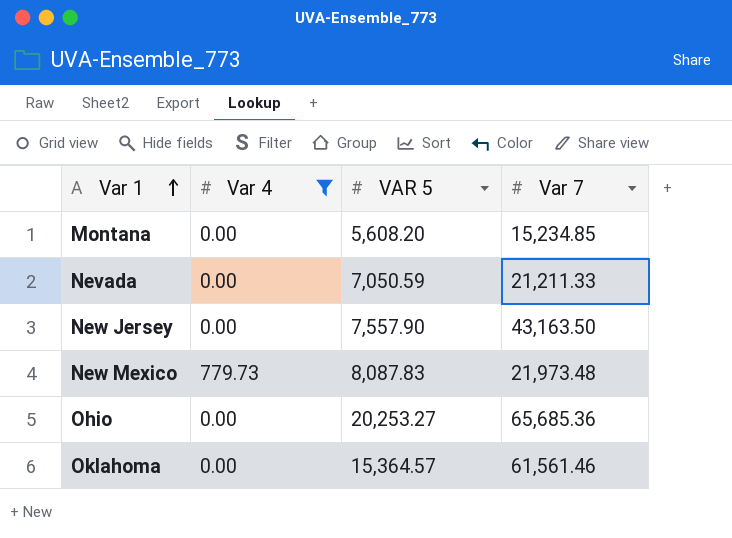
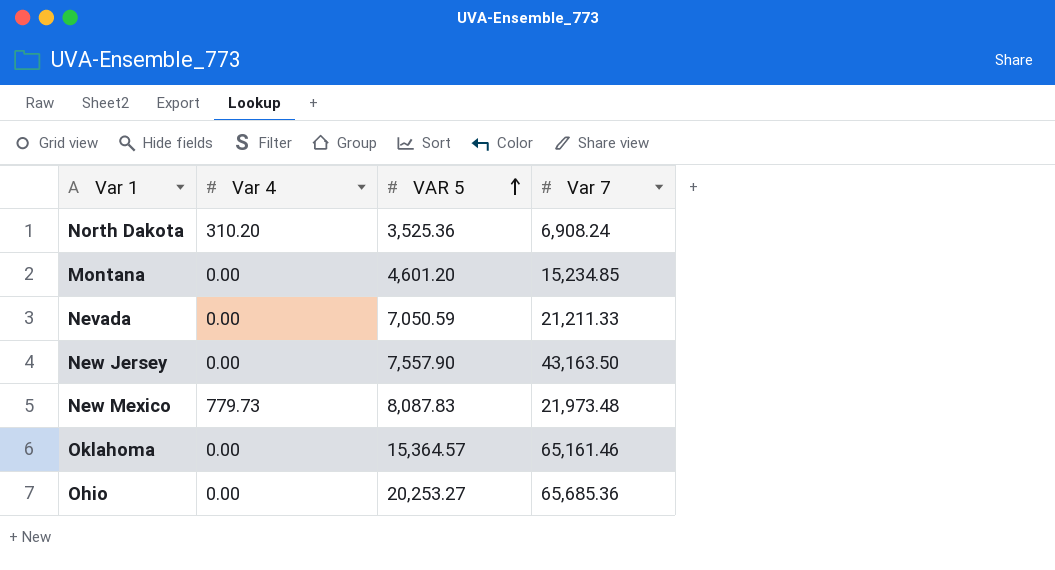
filter: Var 4 != 310.20 -> none
row order: Var 1 ascending -> VAR 5 ascending
Montana | VAR 5: 5,608.20 -> 4,601.20
Oklahoma | Var 7: 61,561.46 -> 65,161.46

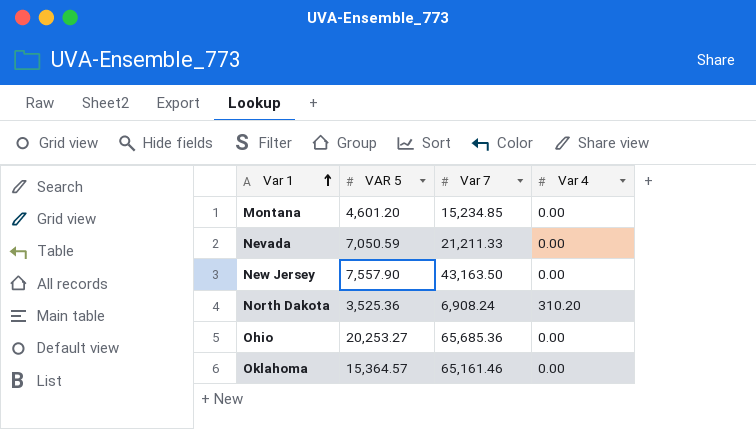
row order: VAR 5 ascending -> Var 1 ascending
column Var 4 | position: 2 -> 4
row New Mexico: 779.73 | 8,087.83 | 21,973.48 -> none

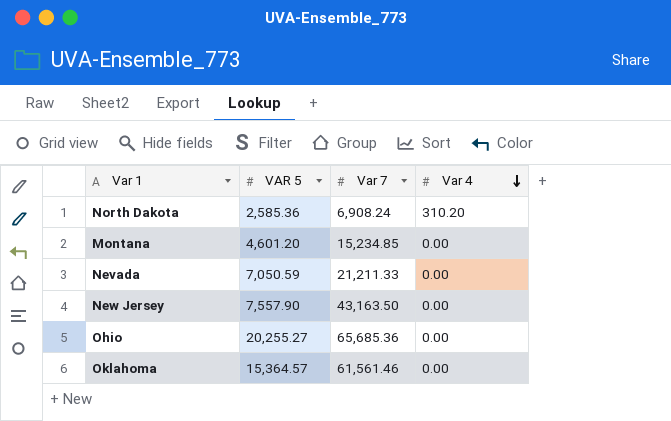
row order: Var 1 ascending -> Var 4 descending
North Dakota | VAR 5: 3,525.36 -> 2,585.36
Ohio | VAR 5: 20,253.27 -> 20,255.27
Oklahoma | Var 7: 65,161.46 -> 61,561.46

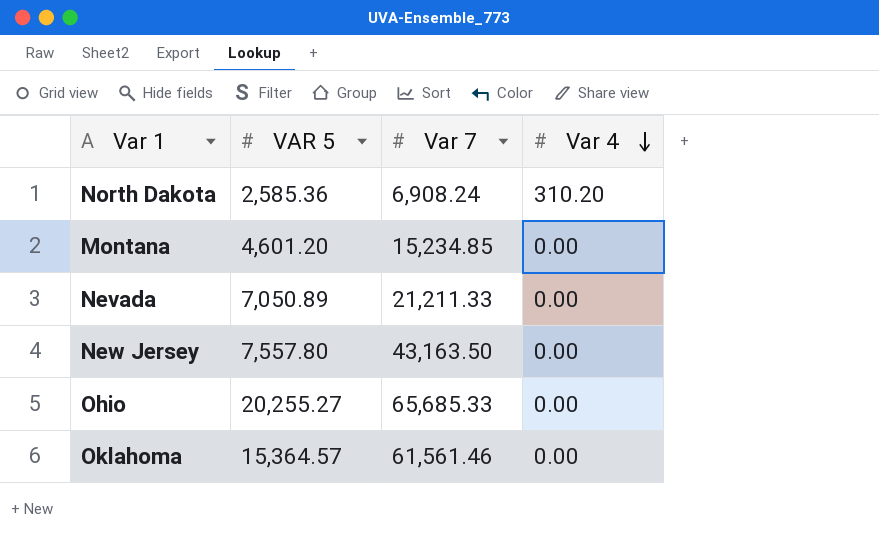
Nevada | VAR 5: 7,050.59 -> 7,050.89
New Jersey | VAR 5: 7,557.90 -> 7,557.80
Ohio | Var 7: 65,685.36 -> 65,685.33

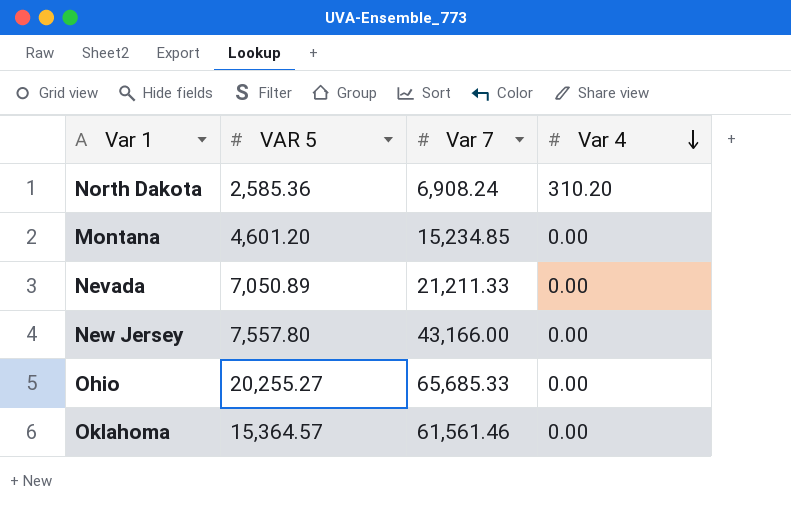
New Jersey | Var 7: 43,163.50 -> 43,166.00

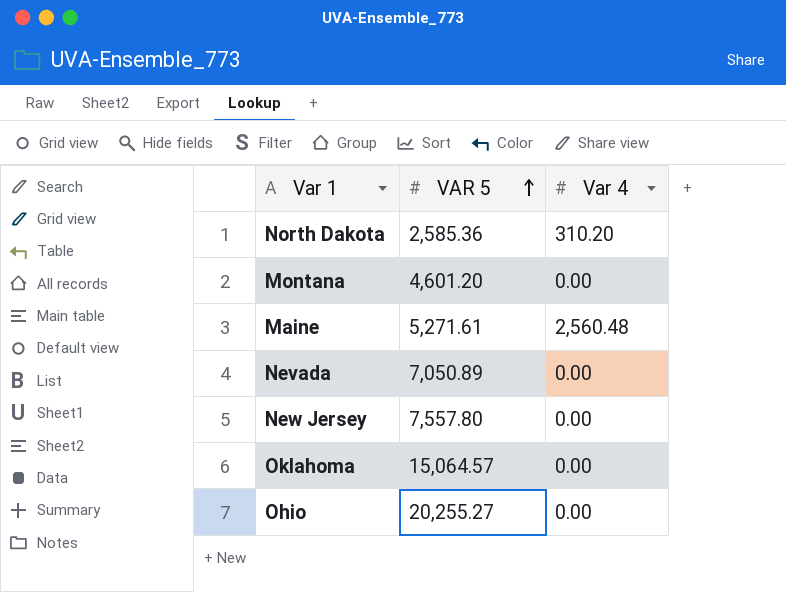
row order: Var 4 descending -> VAR 5 ascending
column Var 7 | position: 3 -> none
row Maine: none -> 5,271.61 | 2,560.48
Oklahoma | VAR 5: 15,364.57 -> 15,064.57

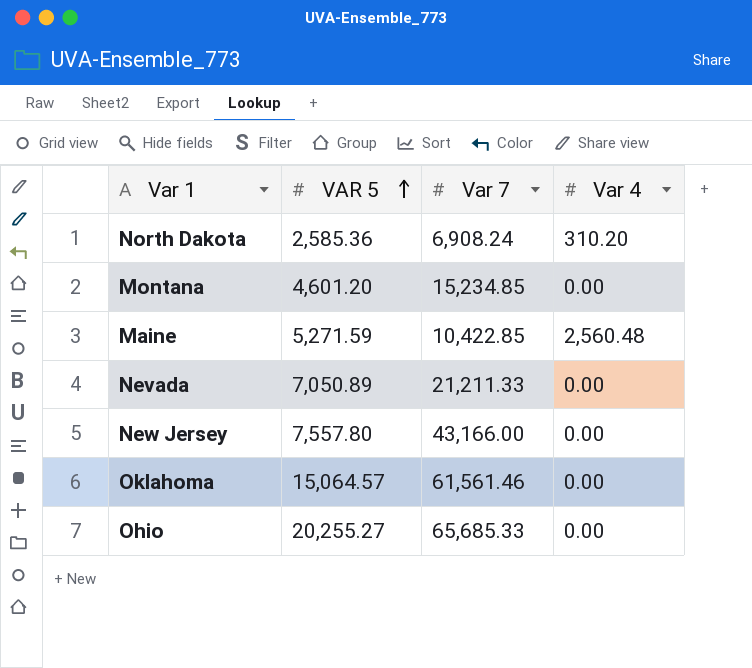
column Var 7 | position: none -> 3
Maine | VAR 5: 5,271.61 -> 5,271.59

